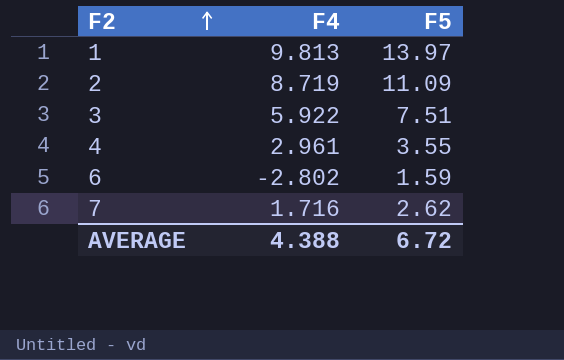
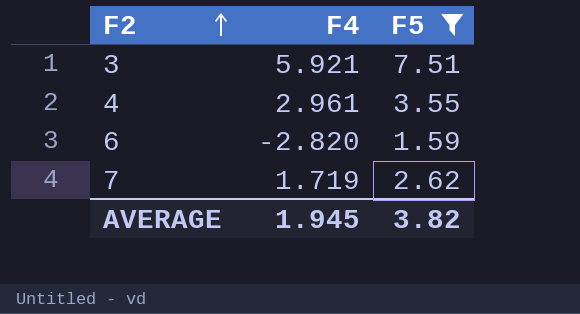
filter: none -> F5 <= 7.51
3 | F4: 5.922 -> 5.921
6 | F4: -2.802 -> -2.820
7 | F4: 1.716 -> 1.719
AVERAGE | F4: 4.388 -> 1.945
AVERAGE | F5: 6.72 -> 3.82

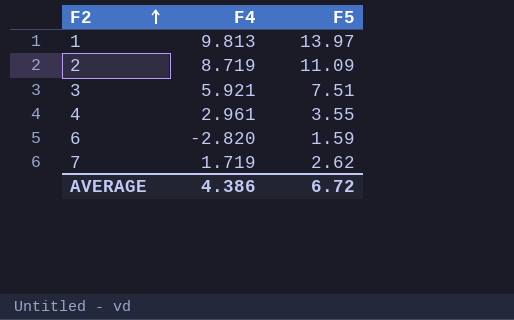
filter: F5 <= 7.51 -> none
AVERAGE | F4: 1.945 -> 4.386
AVERAGE | F5: 3.82 -> 6.72

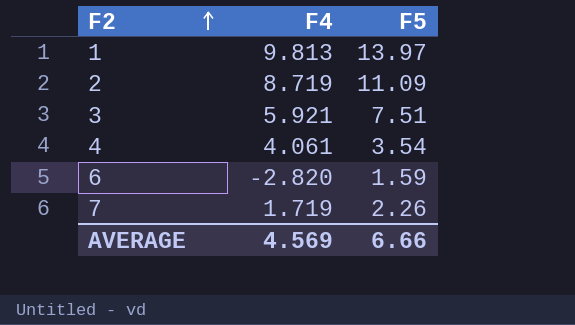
4 | F4: 2.961 -> 4.061
4 | F5: 3.55 -> 3.54
7 | F5: 2.62 -> 2.26
AVERAGE | F4: 4.386 -> 4.569
AVERAGE | F5: 6.72 -> 6.66

